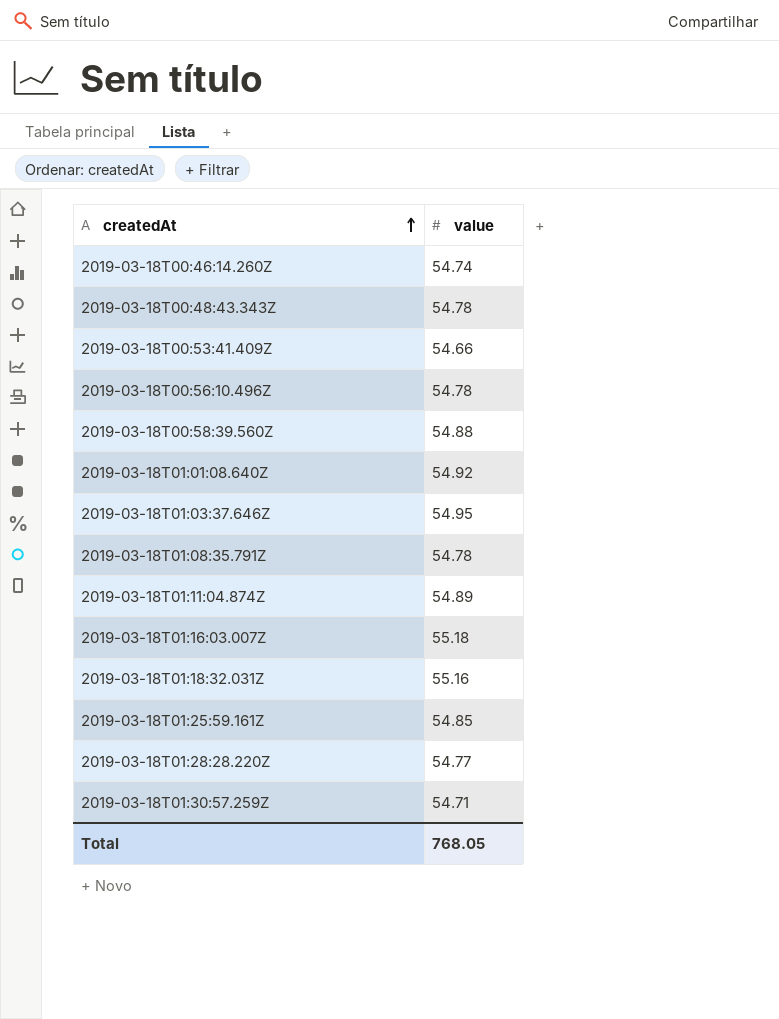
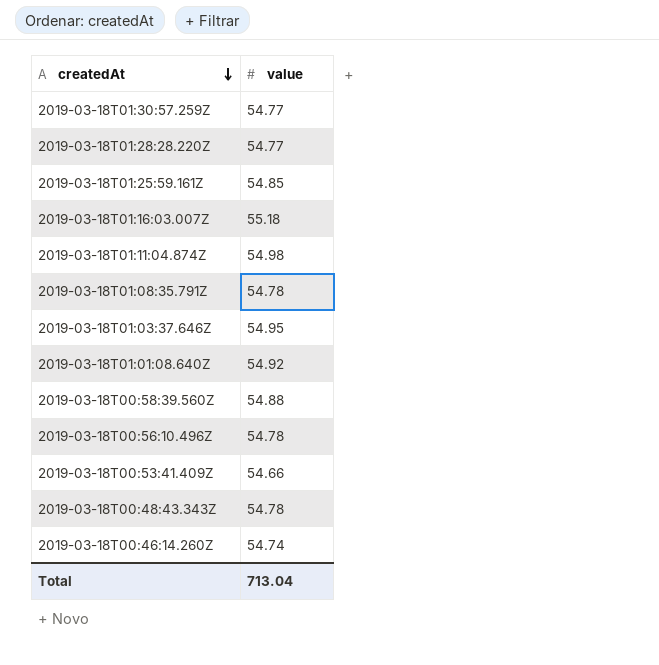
row order: createdAt ascending -> createdAt descending
row 2019-03-18T01:18:32.031Z: 55.16 -> none
2019-03-18T01:30:57.259Z | value: 54.71 -> 54.77
2019-03-18T01:11:04.874Z | value: 54.89 -> 54.98
Total | value: 768.05 -> 713.04

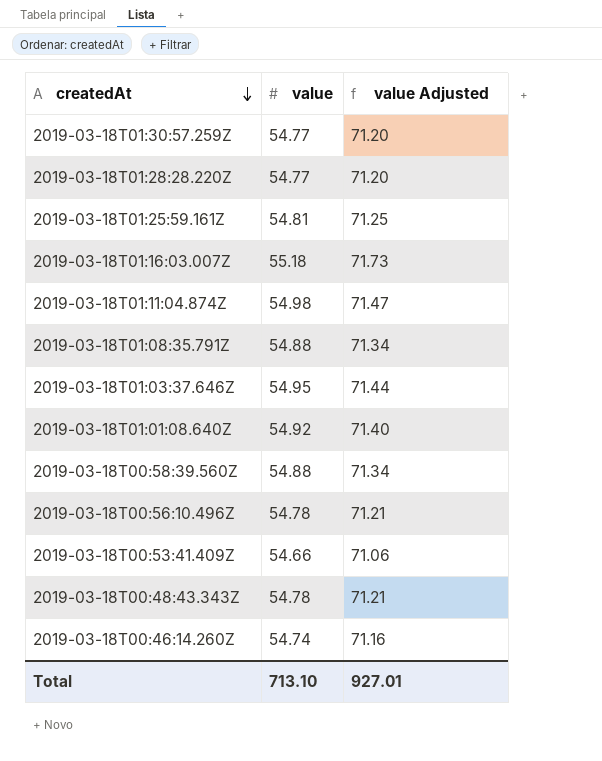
column value Adjusted | formula: none -> [value] * 1.3
2019-03-18T01:25:59.161Z | value: 54.85 -> 54.81
2019-03-18T01:08:35.791Z | value: 54.78 -> 54.88
Total | value: 713.04 -> 713.10

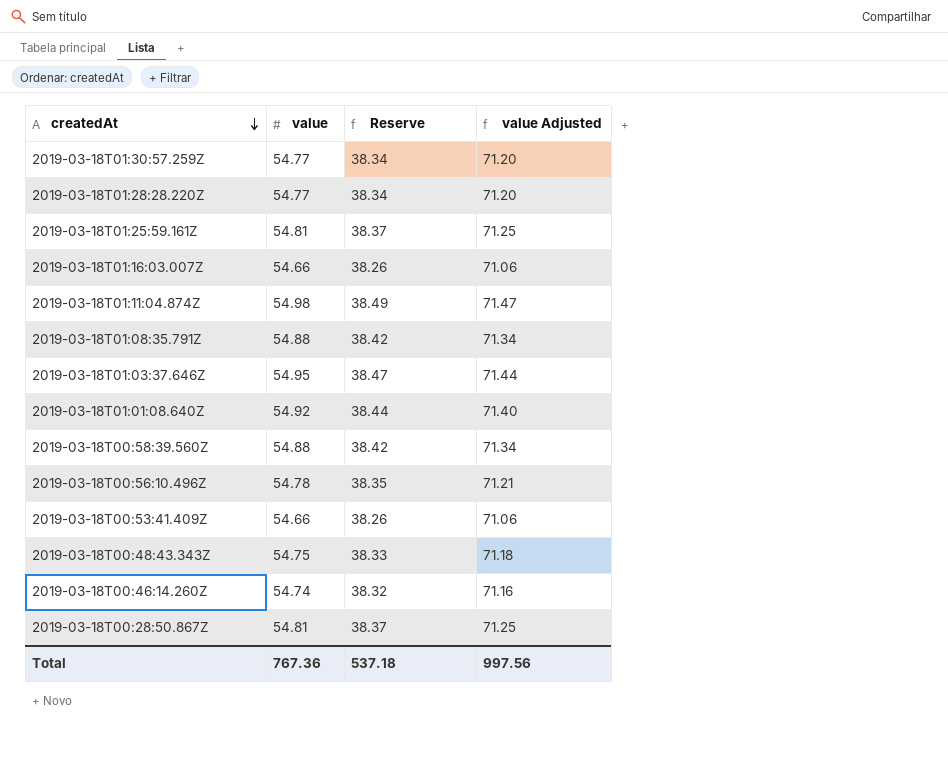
column Reserve | formula: none -> [value] * 0.7
2019-03-18T01:16:03.007Z | value: 55.18 -> 54.66
2019-03-18T01:16:03.007Z | value Adjusted: 71.73 -> 71.06
2019-03-18T00:48:43.343Z | value: 54.78 -> 54.75
2019-03-18T00:48:43.343Z | value Adjusted: 71.21 -> 71.18
row 2019-03-18T00:28:50.867Z: none -> 54.81 | 38.37 | 71.25
Total | value: 713.10 -> 767.36
Total | value Adjusted: 927.01 -> 997.56

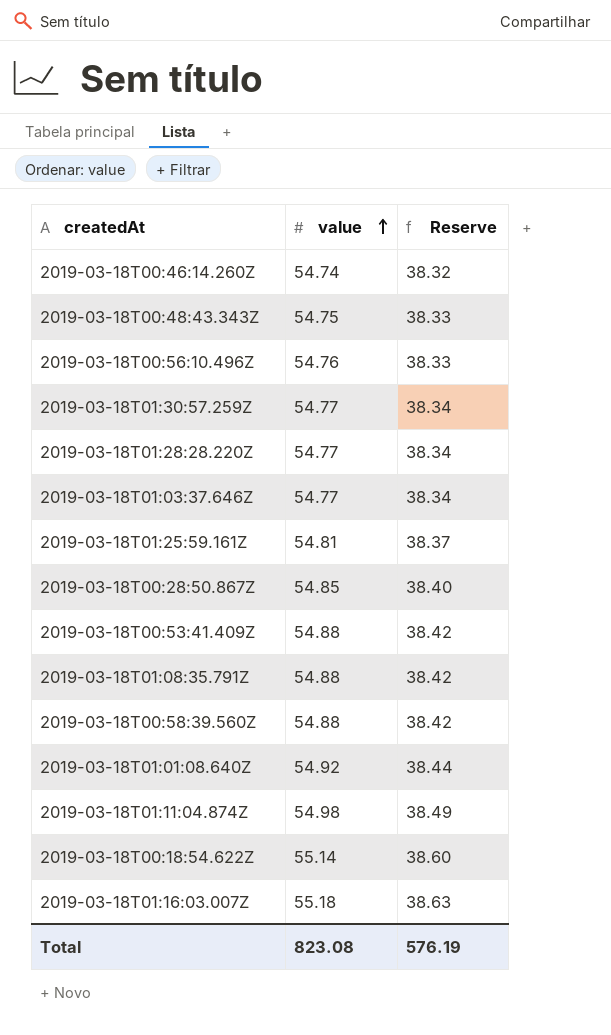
row order: createdAt descending -> value ascending
column value Adjusted | formula: [value] * 1.3 -> none
2019-03-18T00:56:10.496Z | value: 54.78 -> 54.76
2019-03-18T00:56:10.496Z | Reserve: 38.35 -> 38.33
2019-03-18T01:03:37.646Z | value: 54.95 -> 54.77
2019-03-18T01:03:37.646Z | Reserve: 38.47 -> 38.34
2019-03-18T00:28:50.867Z | value: 54.81 -> 54.85
2019-03-18T00:28:50.867Z | Reserve: 38.37 -> 38.40
2019-03-18T00:53:41.409Z | value: 54.66 -> 54.88
2019-03-18T00:53:41.409Z | Reserve: 38.26 -> 38.42
row 2019-03-18T00:18:54.622Z: none -> 55.14 | 38.60
2019-03-18T01:16:03.007Z | value: 54.66 -> 55.18
2019-03-18T01:16:03.007Z | Reserve: 38.26 -> 38.63
Total | value: 767.36 -> 823.08
Total | Reserve: 537.18 -> 576.19

